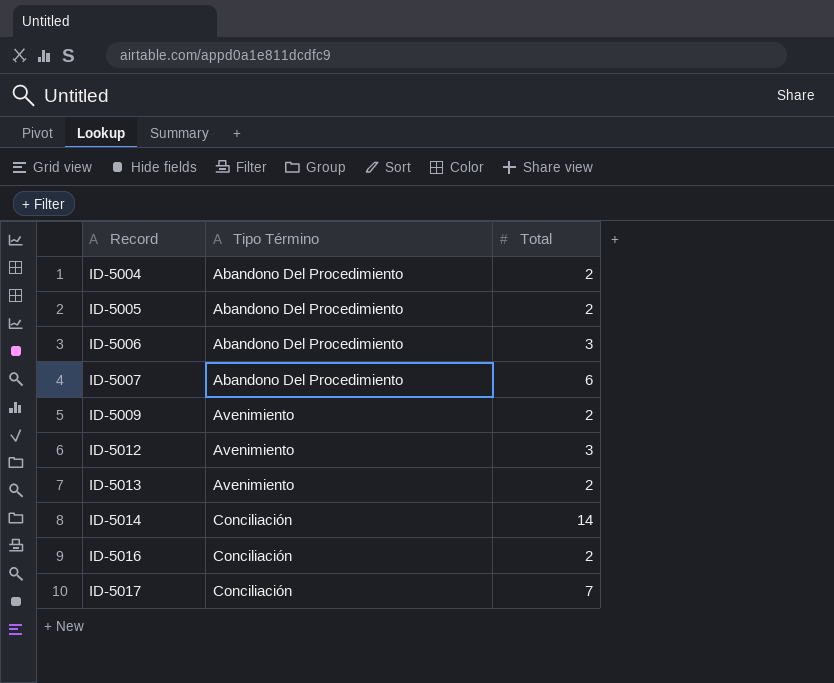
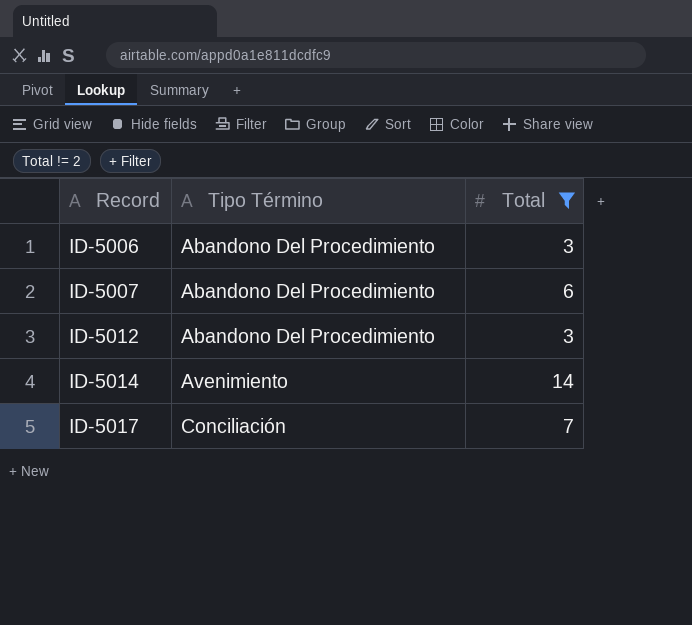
filter: none -> Total != 2
ID-5012 | Tipo Término: Avenimiento -> Abandono Del Procedimiento
ID-5014 | Tipo Término: Conciliación -> Avenimiento

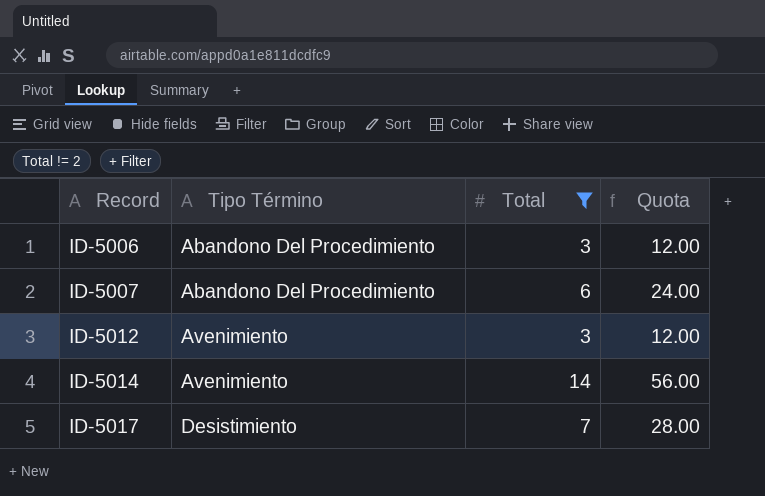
column Quota | formula: none -> [Total] * 4
ID-5012 | Tipo Término: Abandono Del Procedimiento -> Avenimiento
ID-5017 | Tipo Término: Conciliación -> Desistimiento

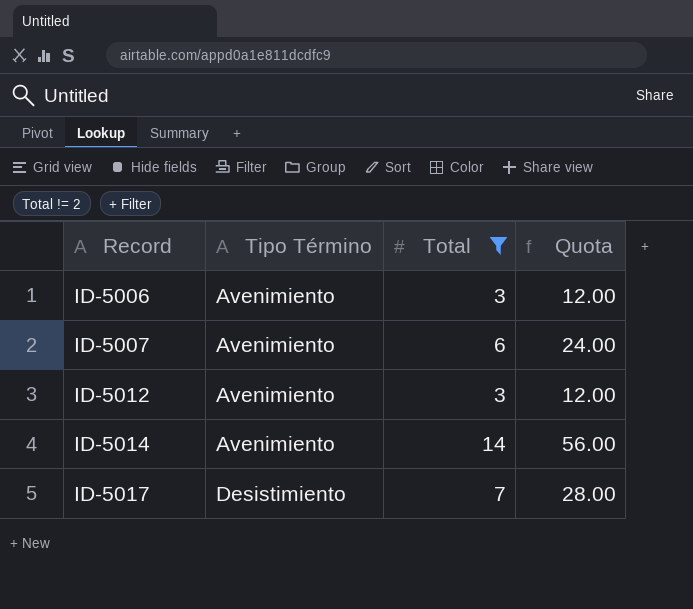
ID-5006 | Tipo Término: Abandono Del Procedimiento -> Avenimiento
ID-5007 | Tipo Término: Abandono Del Procedimiento -> Avenimiento

